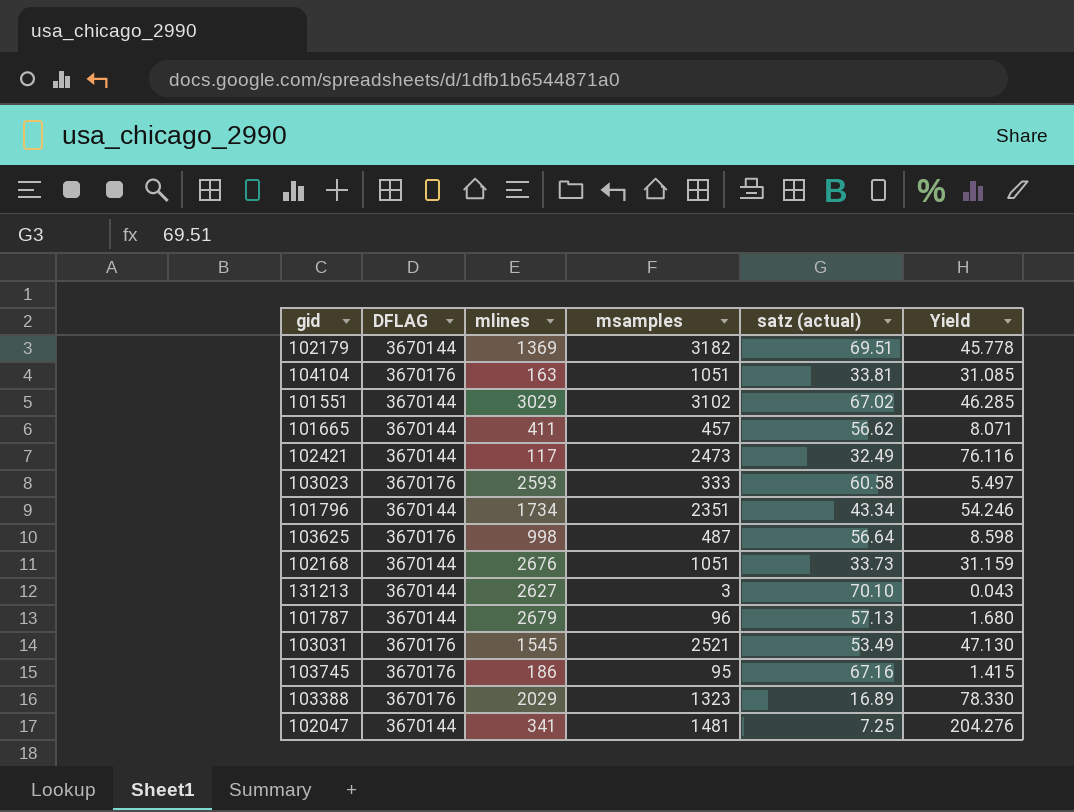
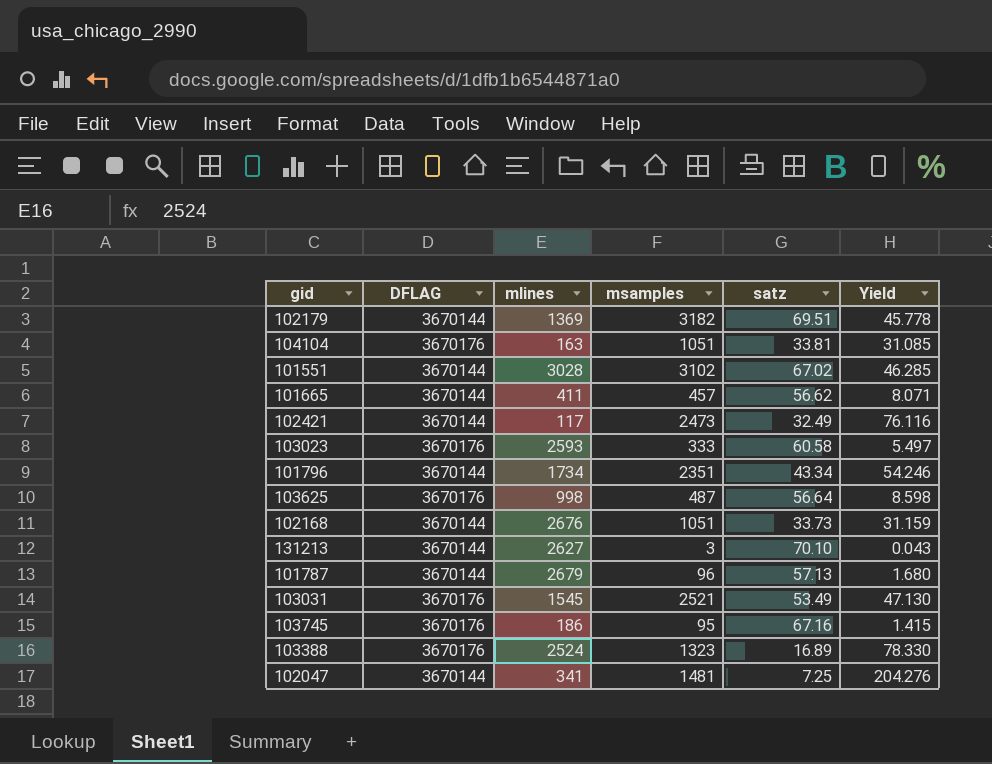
column name: satz (actual) -> satz
101551 | mlines: 3029 -> 3028
103388 | mlines: 2029 -> 2524

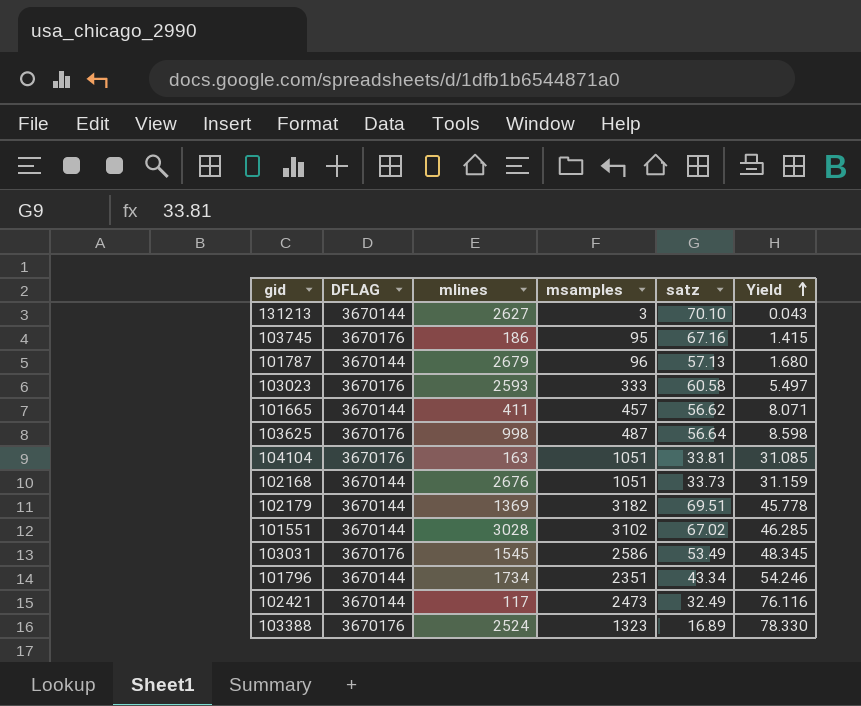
row order: none -> Yield ascending
row 102047: 3670144 | 341 | 1481 | 7.25 | 204.276 -> none
103031 | msamples: 2521 -> 2586
103031 | Yield: 47.130 -> 48.345

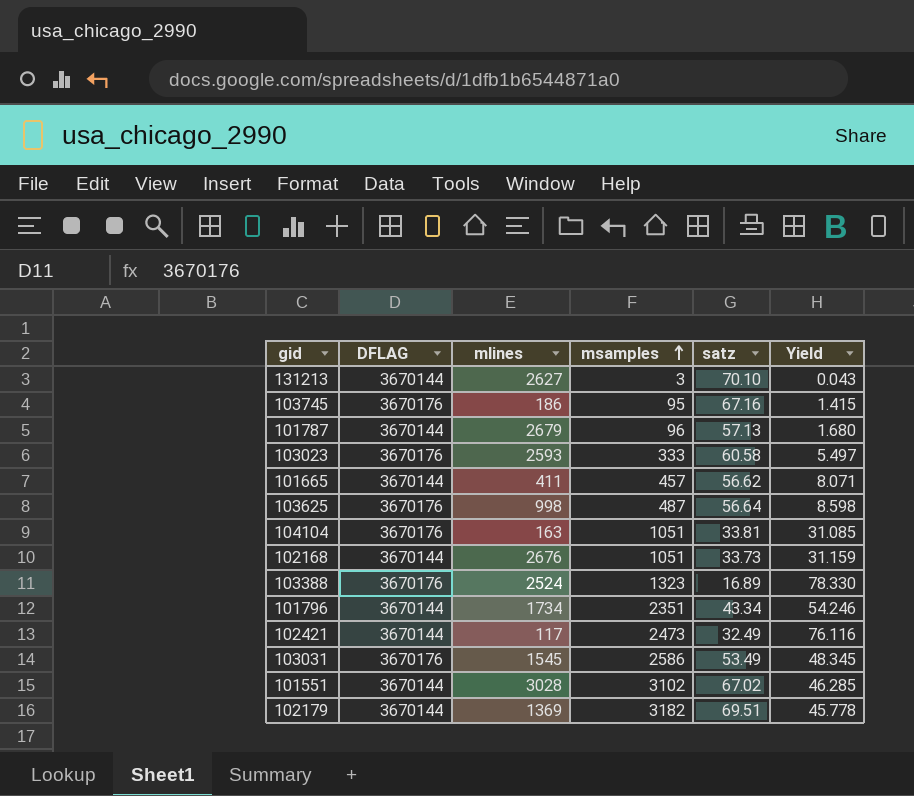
row order: Yield ascending -> msamples ascending

